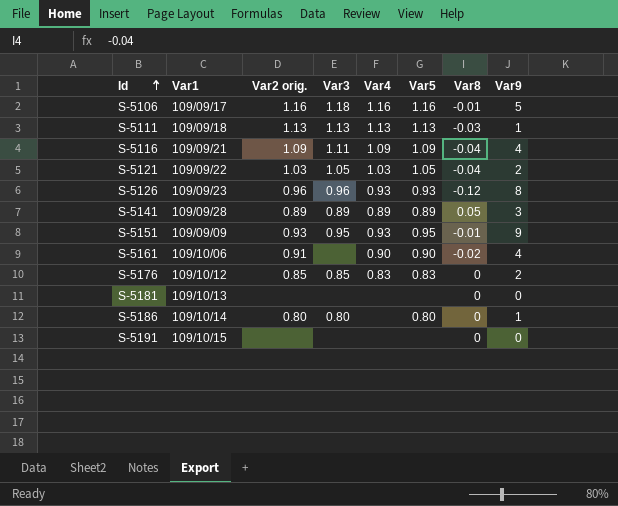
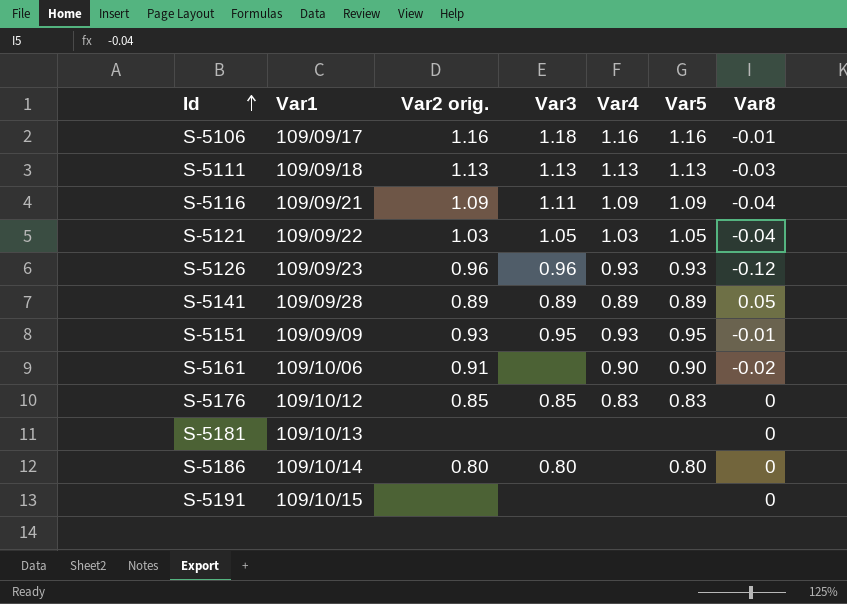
column Var9 | position: 8 -> none

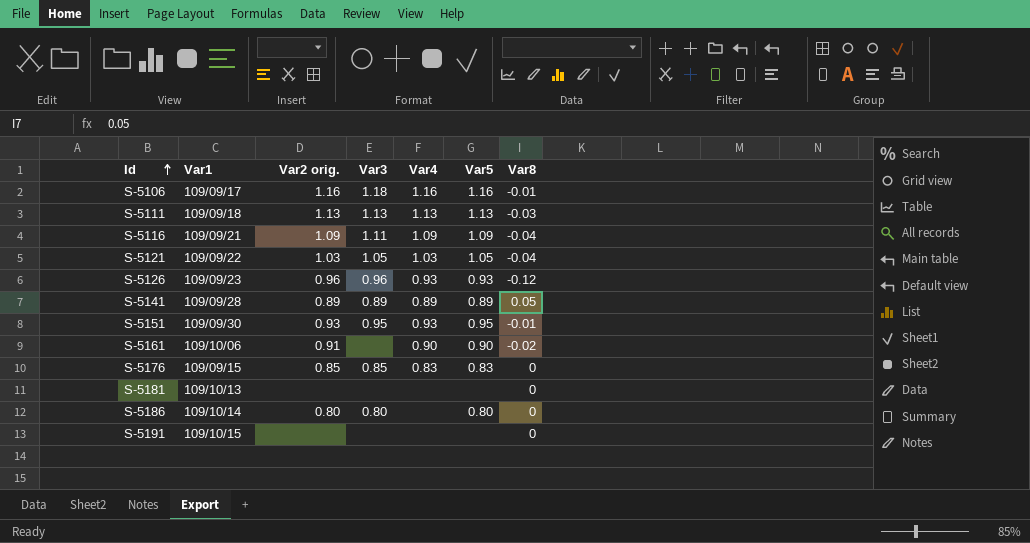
S-5151 | Var1: 109/09/09 -> 109/09/30
S-5176 | Var1: 109/10/12 -> 109/09/15

